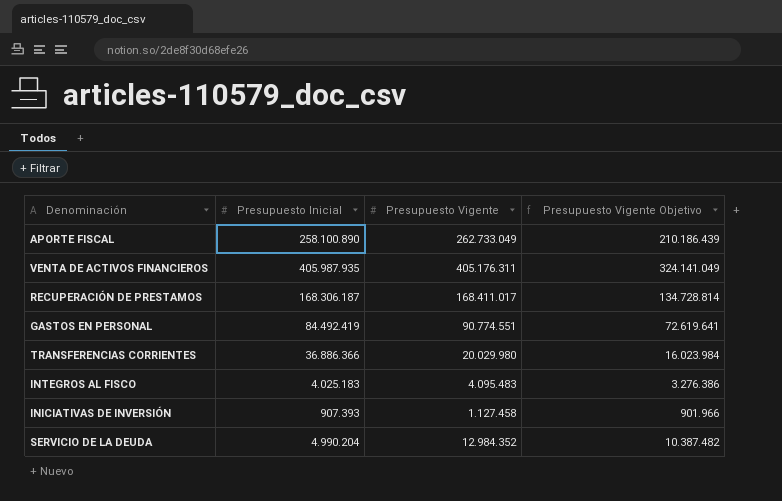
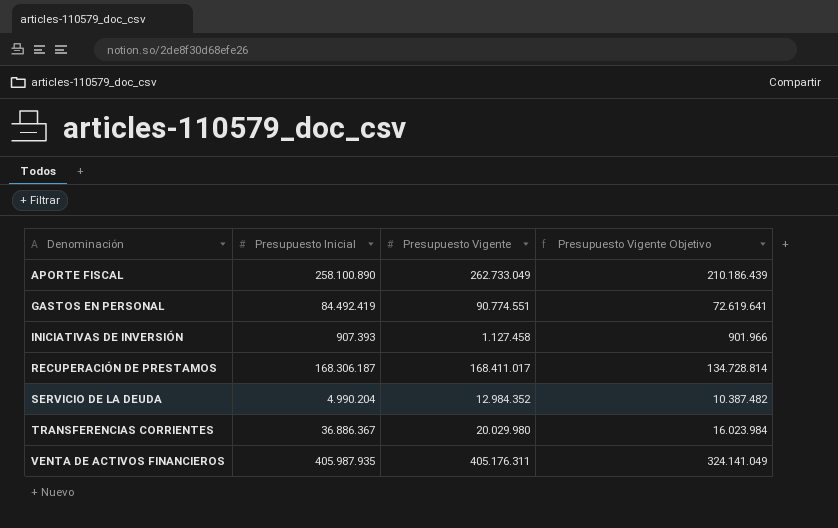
row order: none -> Denominación ascending
row INTEGROS AL FISCO: 4.025.183 | 4.095.483 | 3.276.386 -> none
TRANSFERENCIAS CORRIENTES | Presupuesto Inicial: 36.886.366 -> 36.886.367

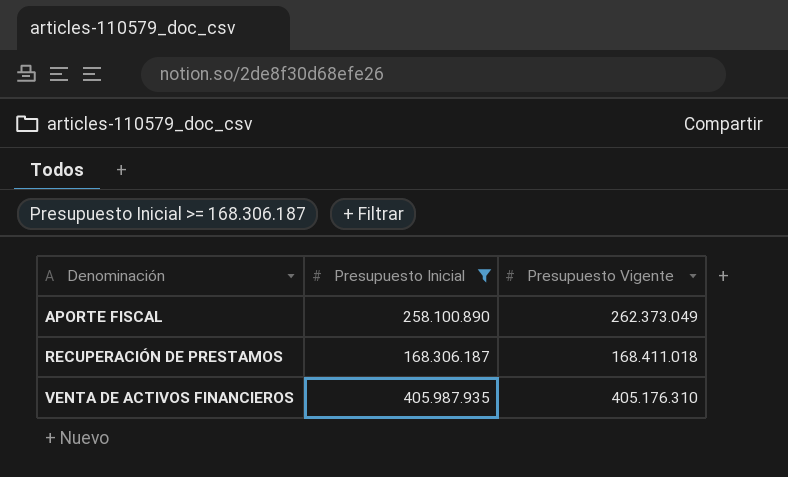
filter: none -> Presupuesto Inicial >= 168.306.187
column Presupuesto Vigente Objetivo | formula: [Presupuesto Vigente] * 0,8 -> none
APORTE FISCAL | Presupuesto Vigente: 262.733.049 -> 262.373.049
RECUPERACIÓN DE PRESTAMOS | Presupuesto Vigente: 168.411.017 -> 168.411.018
VENTA DE ACTIVOS FINANCIEROS | Presupuesto Vigente: 405.176.311 -> 405.176.310

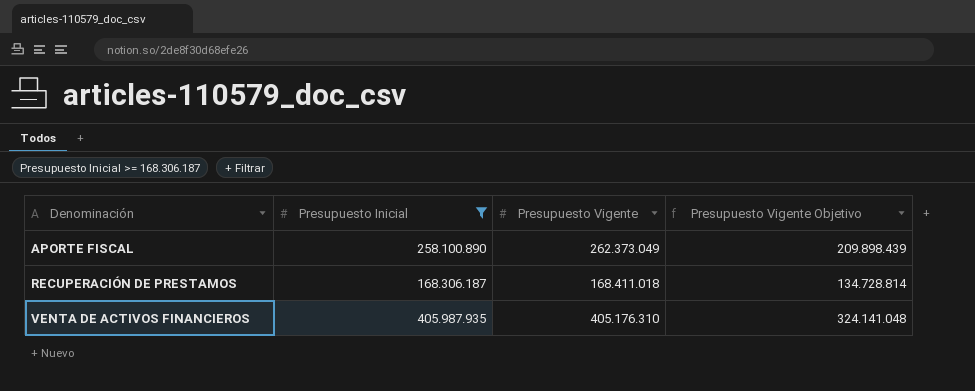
column Presupuesto Vigente Objetivo | formula: none -> [Presupuesto Vigente] * 0,8

